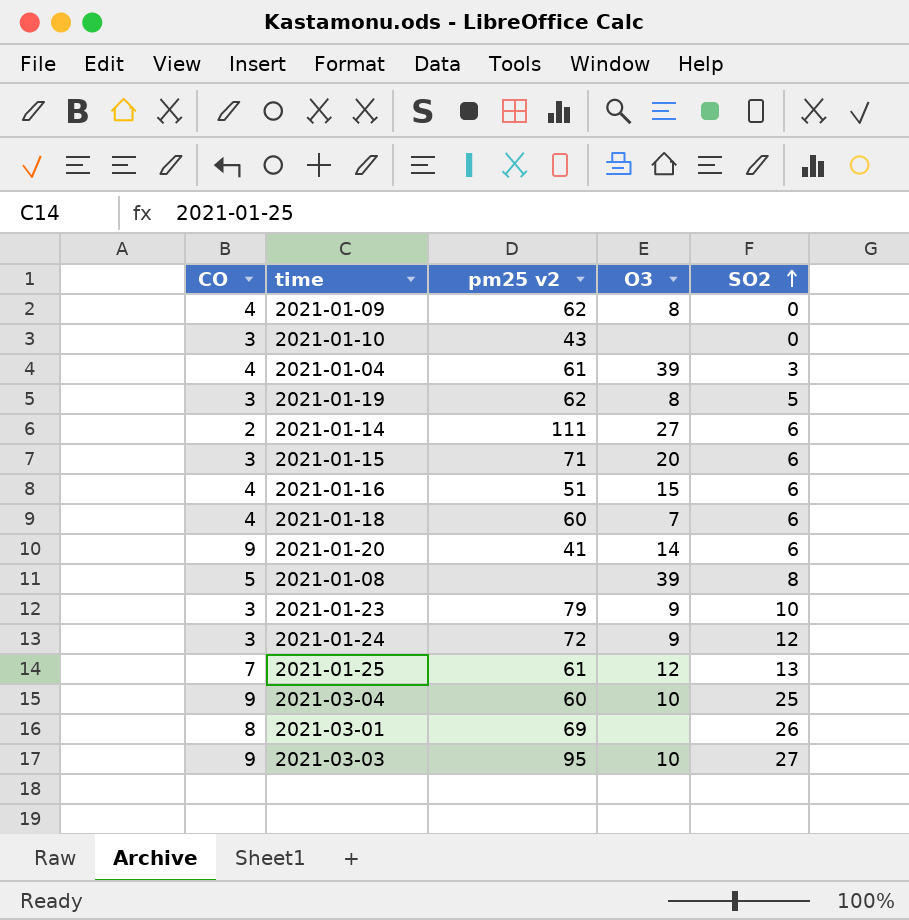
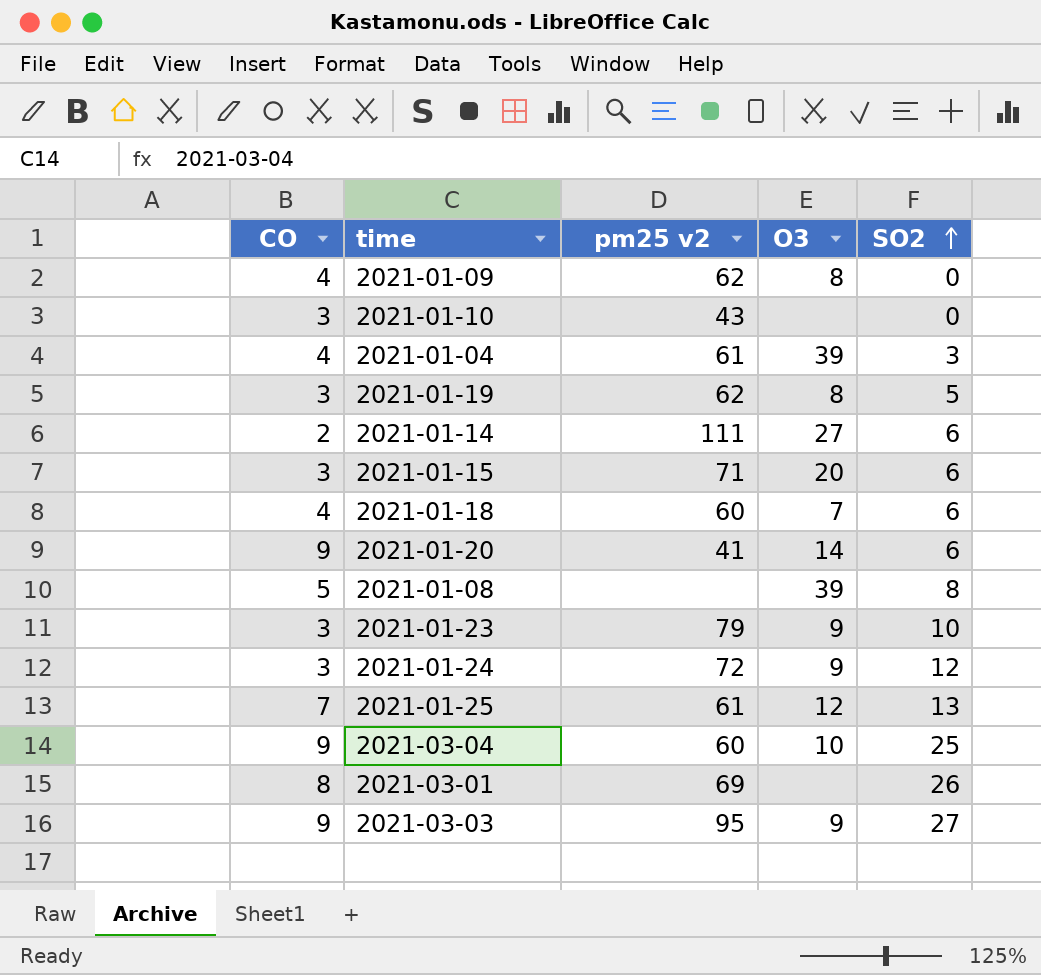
row 2021-01-16: 4 | 51 | 15 | 6 -> none
2021-03-03 | O3: 10 -> 9

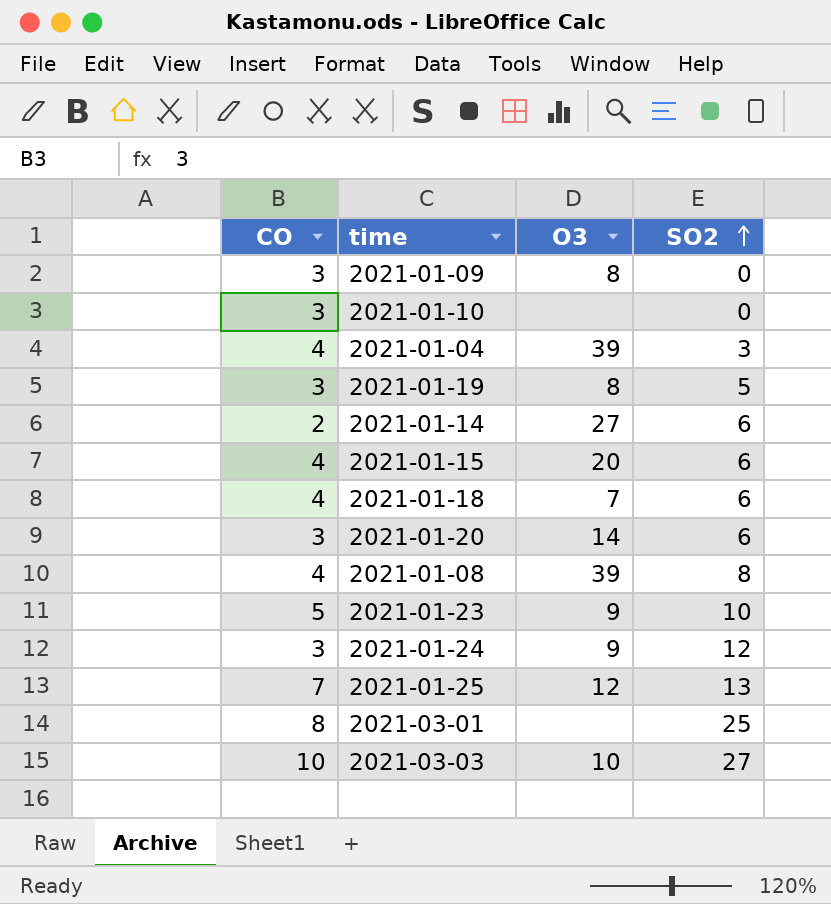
column pm25 v2 | position: 3 -> none
row 2021-03-04: 9 | 60 | 10 | 25 -> none
2021-01-09 | CO: 4 -> 3
2021-01-15 | CO: 3 -> 4
2021-01-20 | CO: 9 -> 3
2021-01-08 | CO: 5 -> 4
2021-01-23 | CO: 3 -> 5
2021-03-01 | SO2: 26 -> 25
2021-03-03 | CO: 9 -> 10
2021-03-03 | O3: 9 -> 10

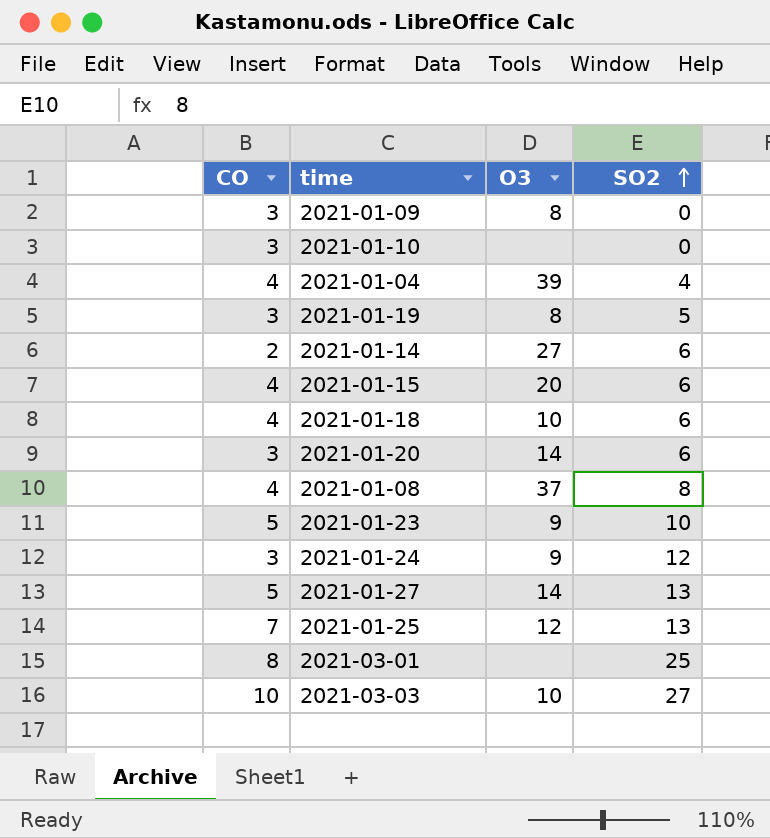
2021-01-04 | SO2: 3 -> 4
2021-01-18 | O3: 7 -> 10
2021-01-08 | O3: 39 -> 37
row 2021-01-27: none -> 5 | 14 | 13

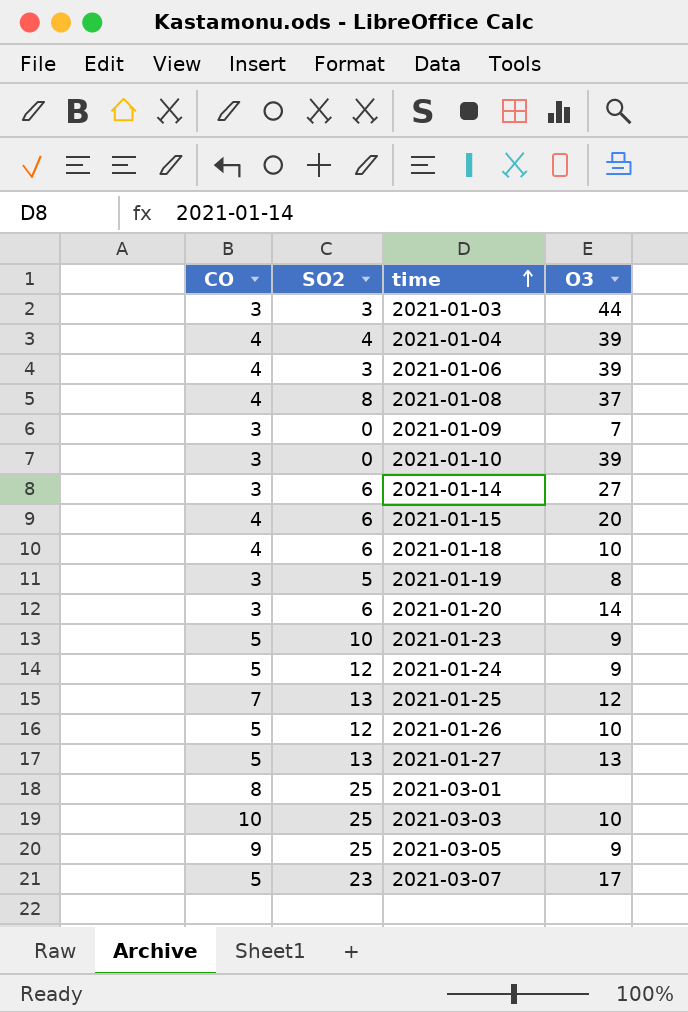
row order: SO2 ascending -> time ascending
column SO2 | position: 4 -> 2
row 2021-01-03: none -> 3 | 3 | 44
row 2021-01-06: none -> 4 | 3 | 39
2021-01-09 | O3: 8 -> 7
2021-01-10 | O3: none -> 39
2021-01-14 | CO: 2 -> 3
2021-01-24 | CO: 3 -> 5
row 2021-01-26: none -> 5 | 12 | 10
2021-01-27 | O3: 14 -> 13
2021-03-03 | SO2: 27 -> 25
row 2021-03-05: none -> 9 | 25 | 9
row 2021-03-07: none -> 5 | 23 | 17

